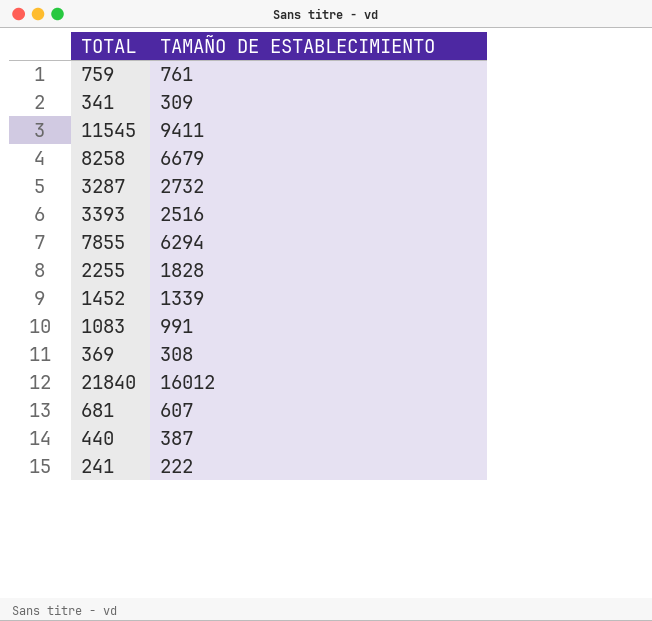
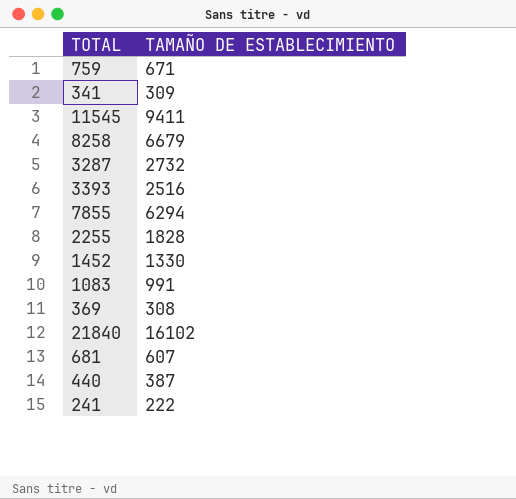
759 | TAMAÑO DE ESTABLECIMIENTO: 761 -> 671
1452 | TAMAÑO DE ESTABLECIMIENTO: 1339 -> 1330
21840 | TAMAÑO DE ESTABLECIMIENTO: 16012 -> 16102

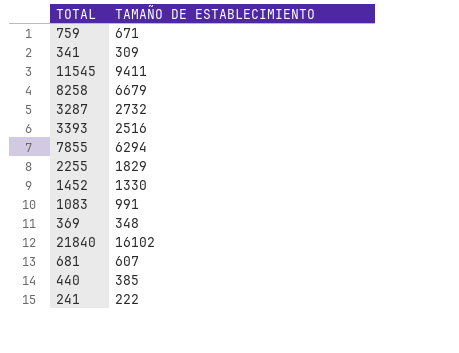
2255 | TAMAÑO DE ESTABLECIMIENTO: 1828 -> 1829
369 | TAMAÑO DE ESTABLECIMIENTO: 308 -> 348
440 | TAMAÑO DE ESTABLECIMIENTO: 387 -> 385

